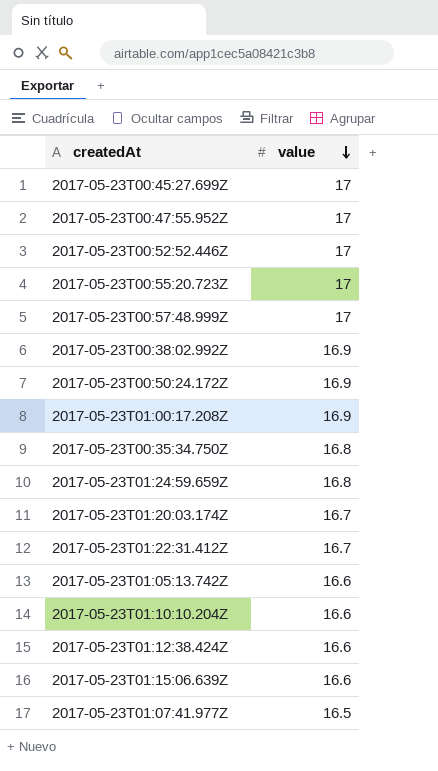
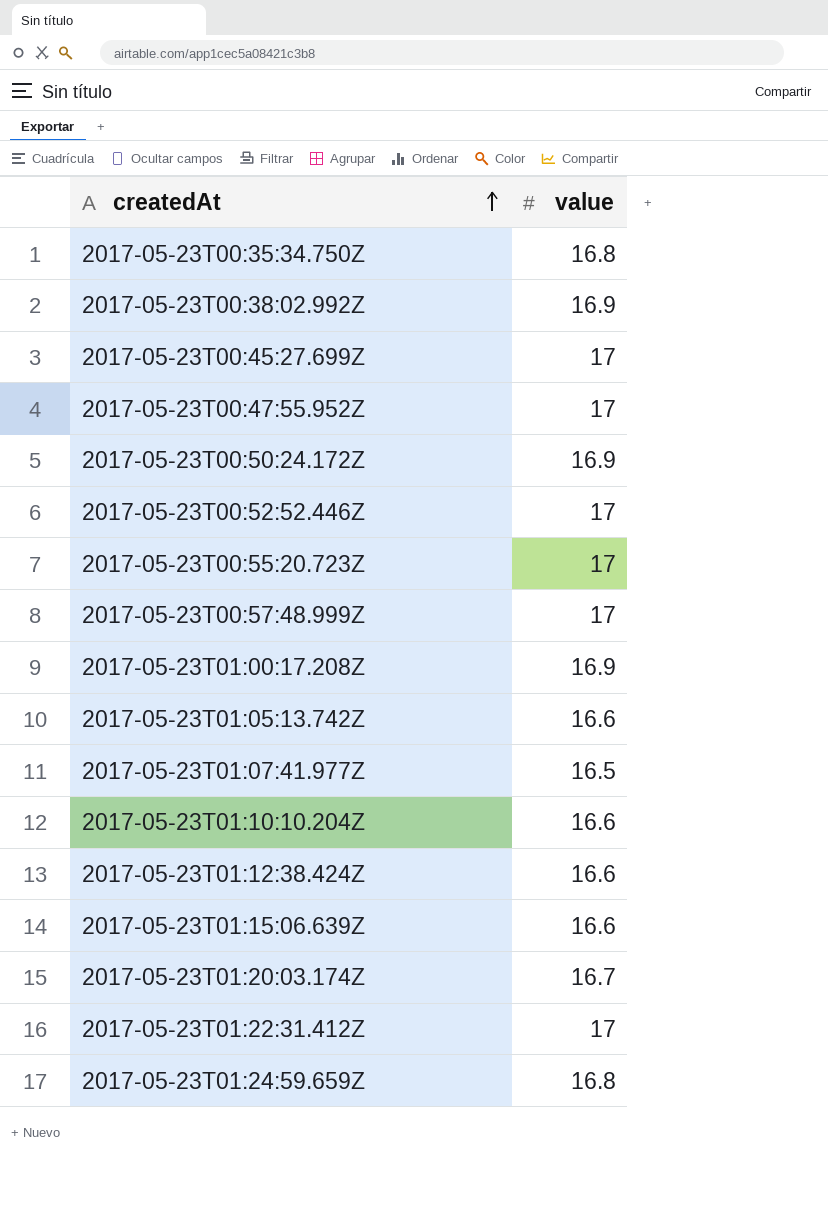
row order: value descending -> createdAt ascending
2017-05-23T01:22:31.412Z | value: 16.7 -> 17

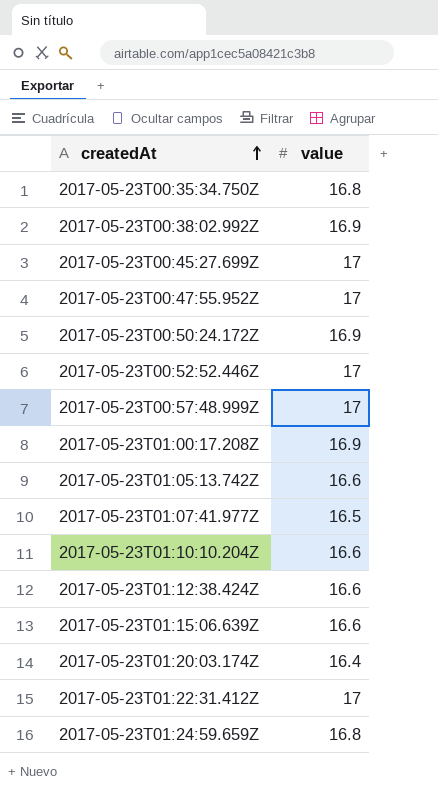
row 2017-05-23T00:55:20.723Z: 17 -> none
2017-05-23T01:20:03.174Z | value: 16.7 -> 16.4

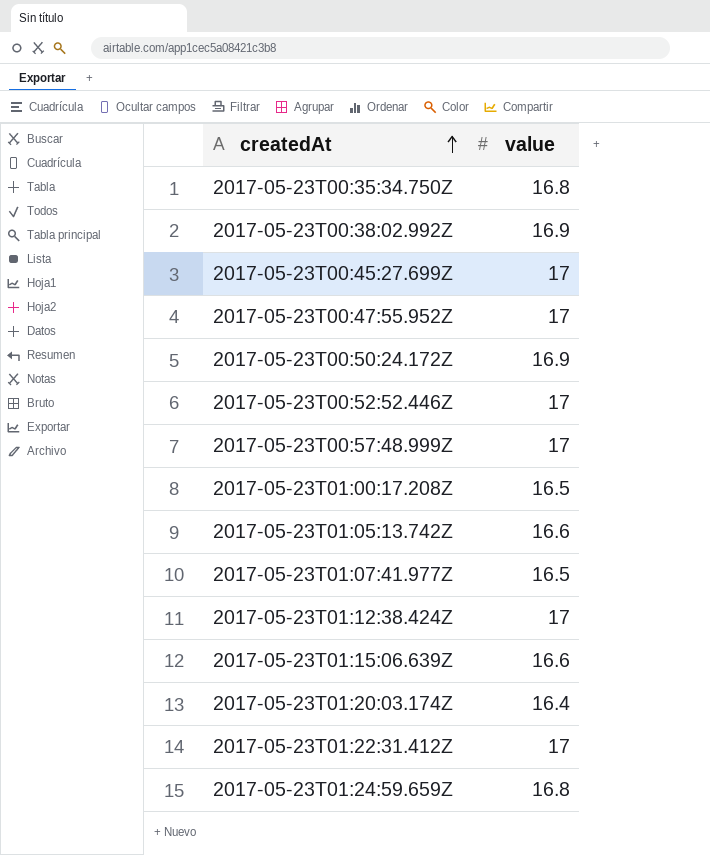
row 2017-05-23T01:10:10.204Z: 16.6 -> none
2017-05-23T01:00:17.208Z | value: 16.9 -> 16.5
2017-05-23T01:12:38.424Z | value: 16.6 -> 17

